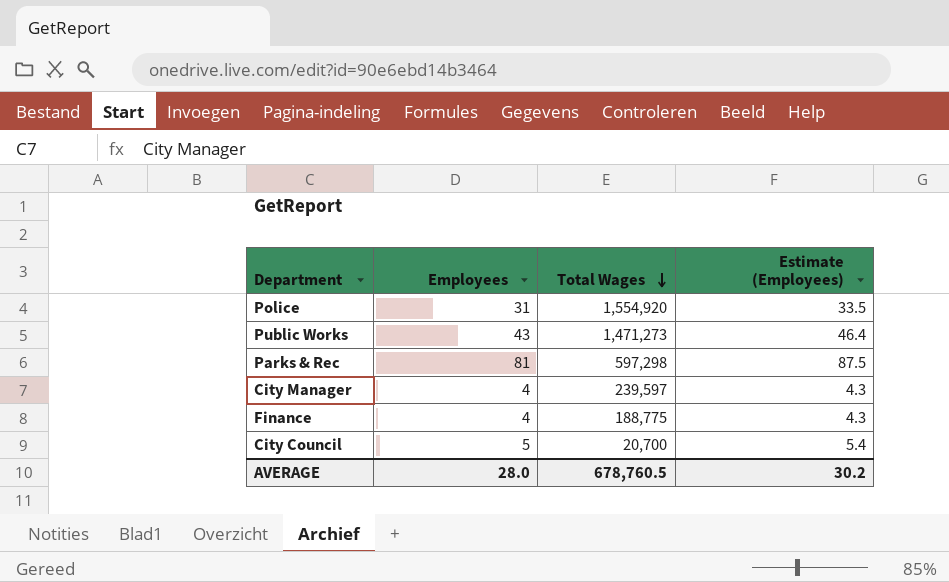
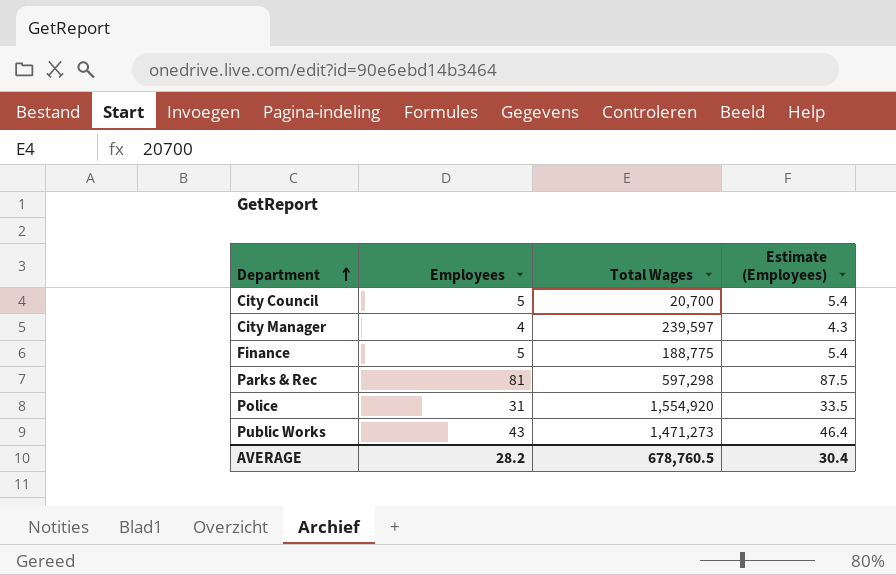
row order: Total Wages descending -> Department ascending
Finance | Employees: 4 -> 5
Finance | Estimate (Employees): 4.3 -> 5.4
AVERAGE | Employees: 28.0 -> 28.2
AVERAGE | Estimate (Employees): 30.2 -> 30.4

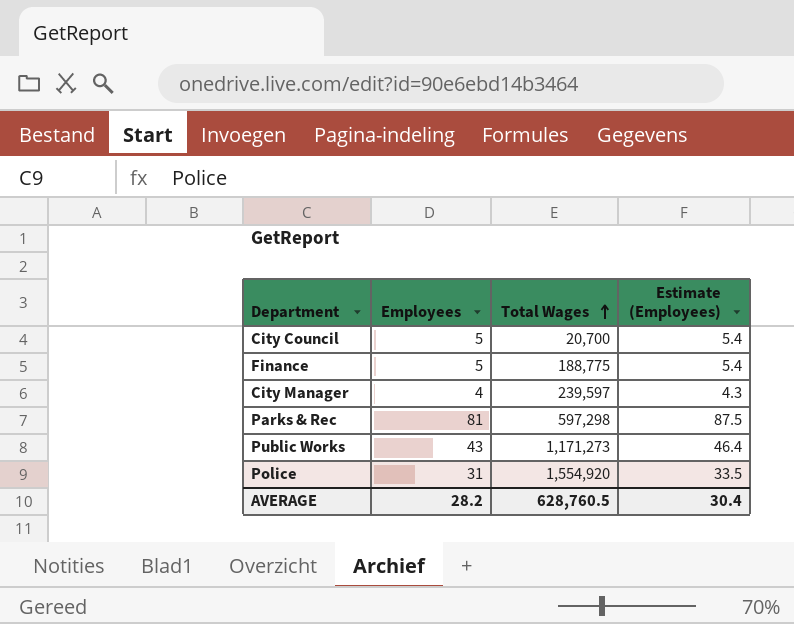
row order: Department ascending -> Total Wages ascending
Public Works | Total Wages: 1,471,273 -> 1,171,273
AVERAGE | Total Wages: 678,760.5 -> 628,760.5

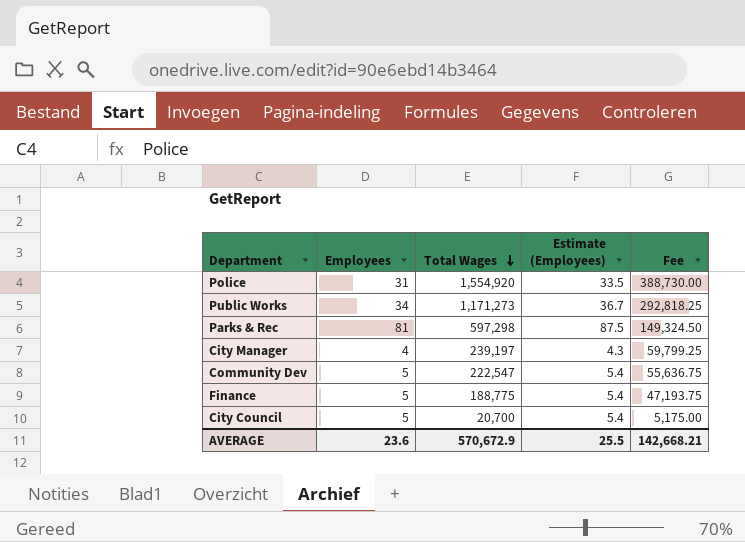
row order: Total Wages ascending -> Total Wages descending
column Fee | formula: none -> [Total Wages] * 0.25
Public Works | Employees: 43 -> 34
Public Works | Estimate (Employees): 46.4 -> 36.7
City Manager | Total Wages: 239,597 -> 239,197
row Community Dev: none -> 5 | 222,547 | 5.4 | 55,636.75
AVERAGE | Employees: 28.2 -> 23.6
AVERAGE | Total Wages: 628,760.5 -> 570,672.9
AVERAGE | Estimate (Employees): 30.4 -> 25.5

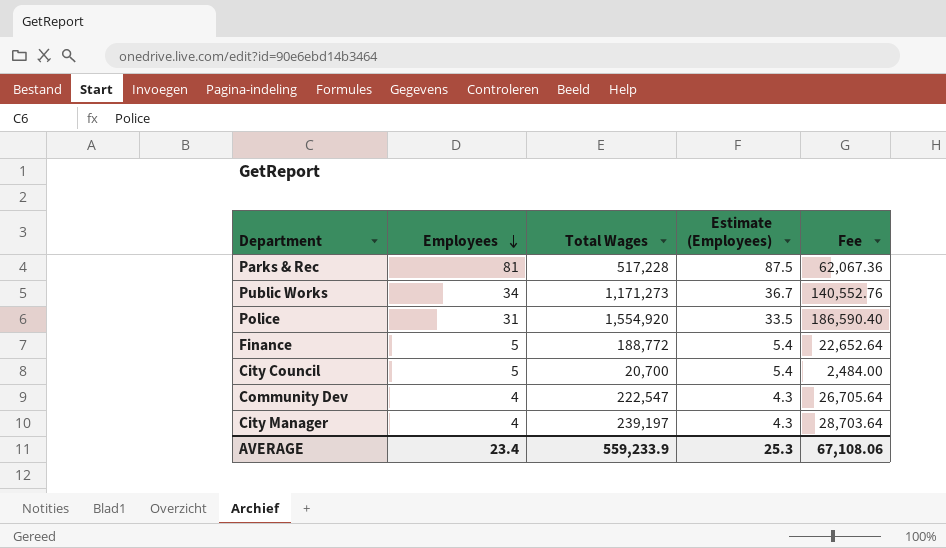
row order: Total Wages descending -> Employees descending
column Fee | formula: [Total Wages] * 0.25 -> [Total Wages] * 0.12
Parks & Rec | Total Wages: 597,298 -> 517,228
Finance | Total Wages: 188,775 -> 188,772
Community Dev | Employees: 5 -> 4
Community Dev | Estimate (Employees): 5.4 -> 4.3
AVERAGE | Employees: 23.6 -> 23.4
AVERAGE | Total Wages: 570,672.9 -> 559,233.9
AVERAGE | Estimate (Employees): 25.5 -> 25.3
AVERAGE | Fee: 142,668.21 -> 67,108.06

